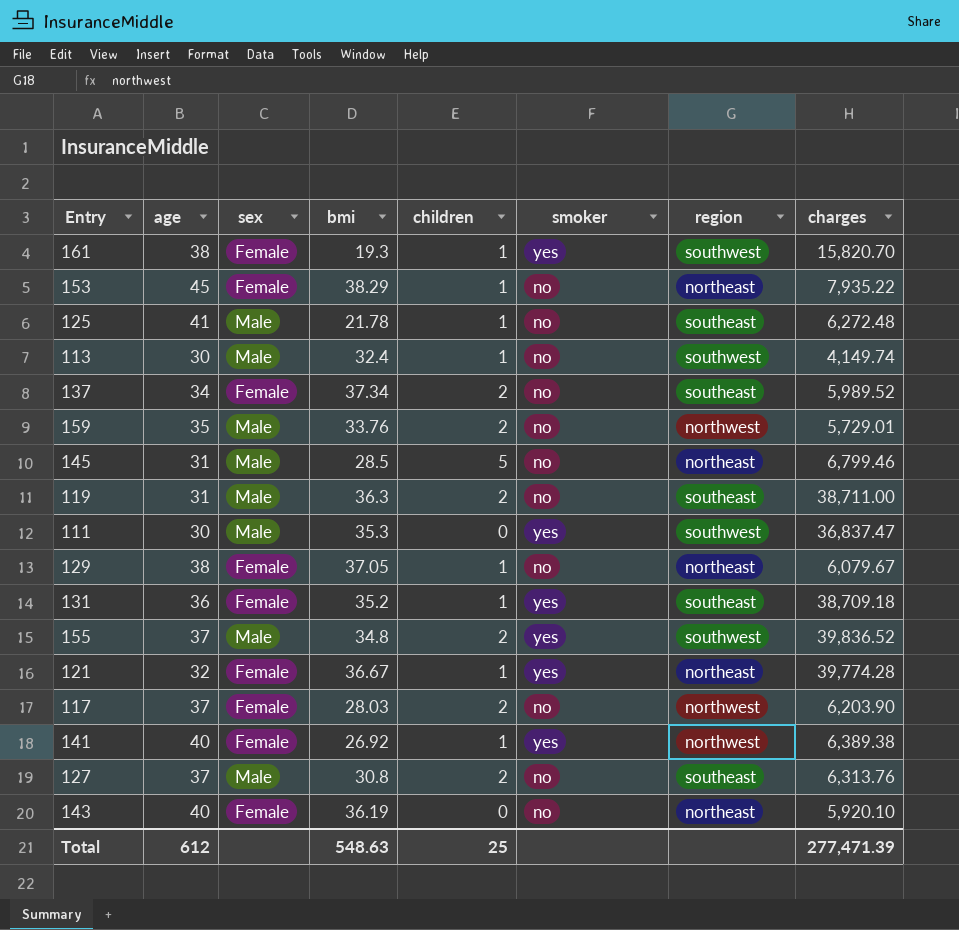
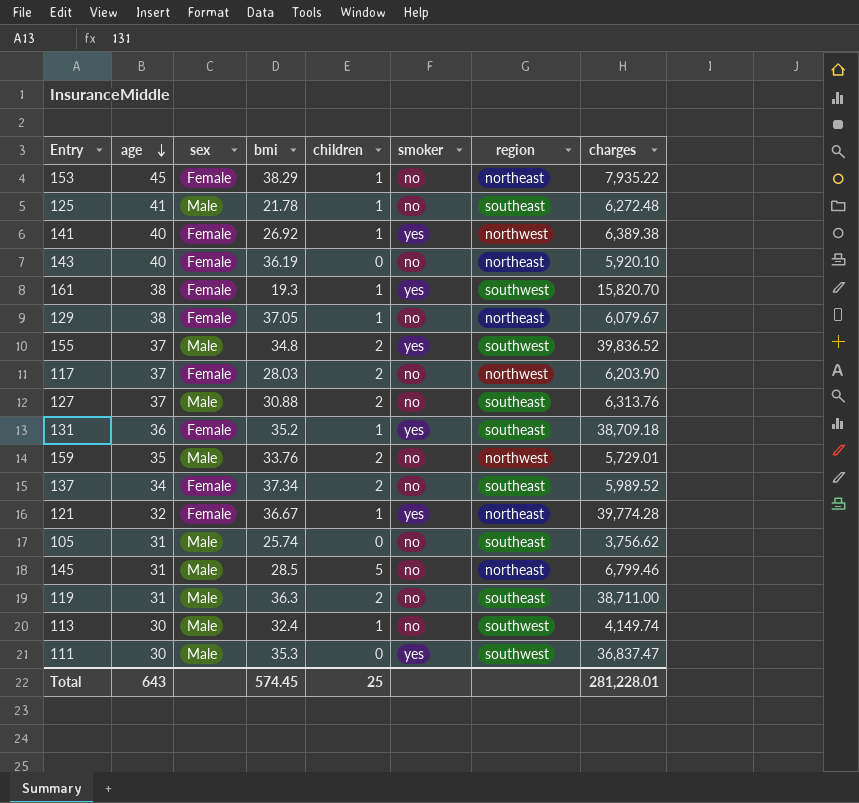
row order: none -> age descending
127 | bmi: 30.8 -> 30.88
row 105: none -> 31 | Male | 25.74 | 0 | no | southeast | 3,756.62
Total | age: 612 -> 643
Total | bmi: 548.63 -> 574.45
Total | charges: 277,471.39 -> 281,228.01

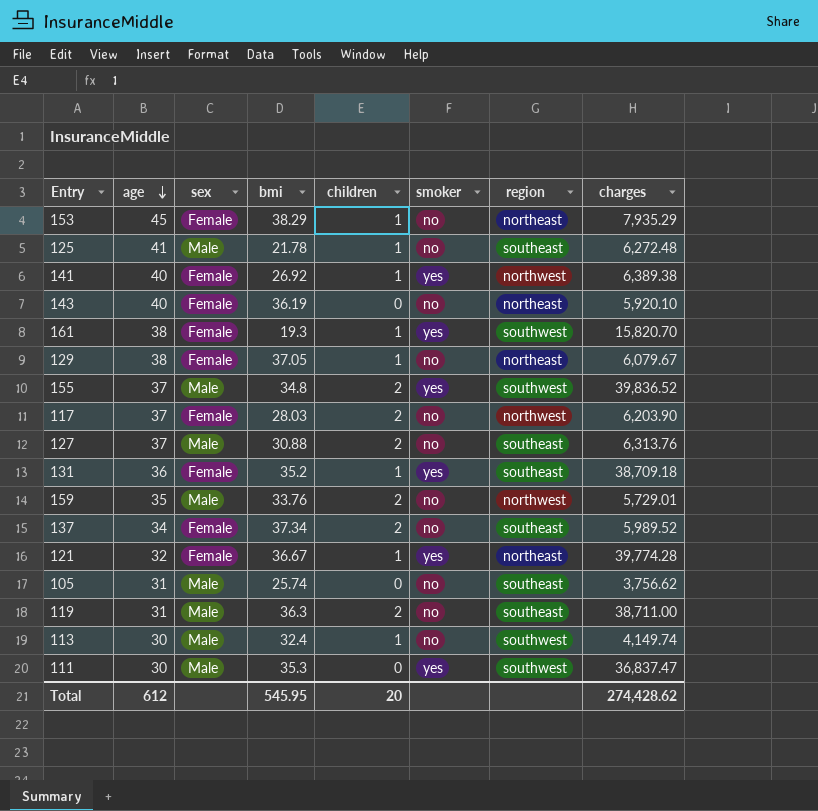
row 145: 31 | Male | 28.5 | 5 | no | northeast | 6,799.46 -> none
153 | charges: 7,935.22 -> 7,935.29
Total | age: 643 -> 612
Total | bmi: 574.45 -> 545.95
Total | children: 25 -> 20
Total | charges: 281,228.01 -> 274,428.62

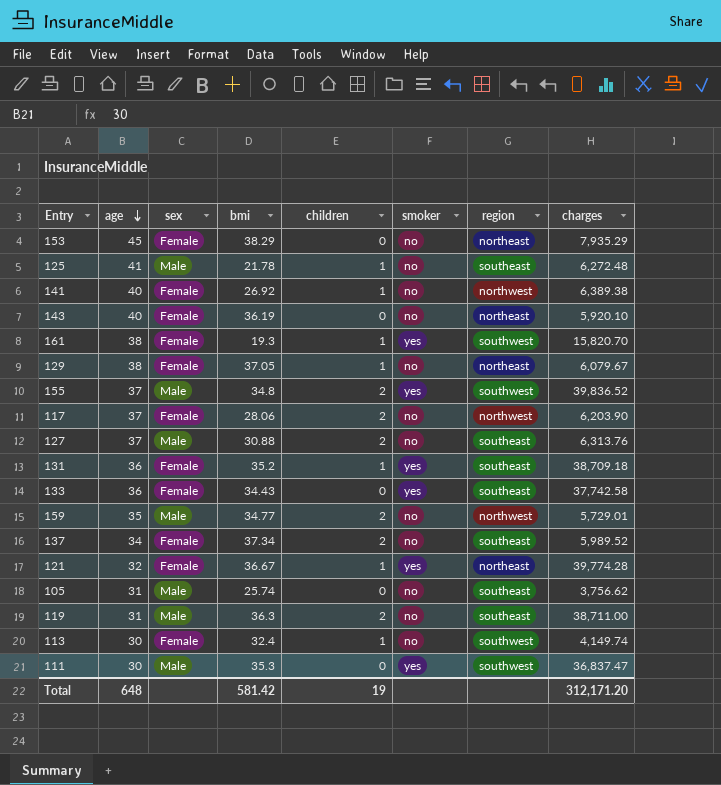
153 | children: 1 -> 0
141 | smoker: yes -> no
117 | bmi: 28.03 -> 28.06
row 133: none -> 36 | Female | 34.43 | 0 | yes | southeast | 37,742.58
159 | bmi: 33.76 -> 34.77
113 | sex: Male -> Female
Total | age: 612 -> 648
Total | bmi: 545.95 -> 581.42
Total | children: 20 -> 19
Total | charges: 274,428.62 -> 312,171.20

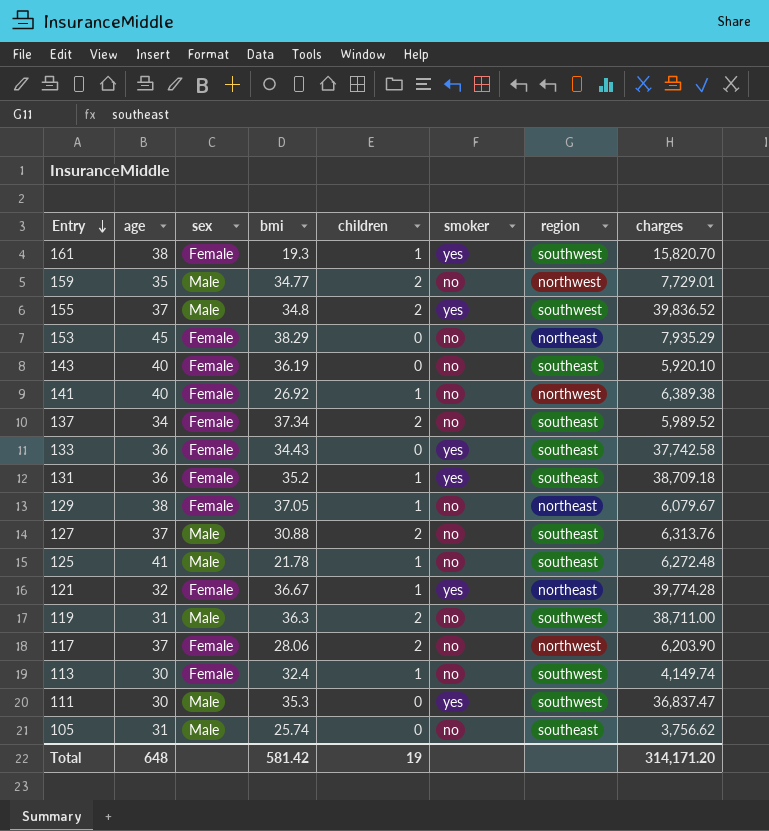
row order: age descending -> Entry descending
159 | charges: 5,729.01 -> 7,729.01
143 | region: northeast -> southeast
119 | region: southeast -> southwest
Total | charges: 312,171.20 -> 314,171.20

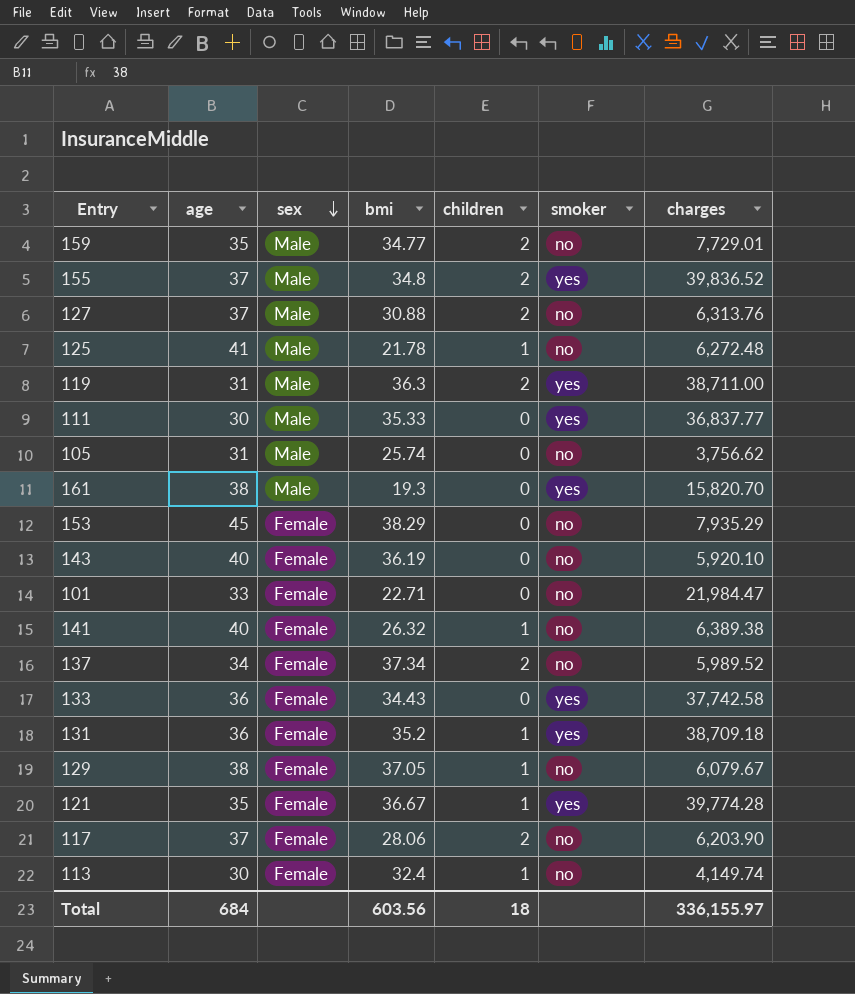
row order: Entry descending -> sex descending
column region | position: 7 -> none
119 | smoker: no -> yes
111 | bmi: 35.3 -> 35.33
111 | charges: 36,837.47 -> 36,837.77
161 | sex: Female -> Male
161 | children: 1 -> 0
row 101: none -> 33 | Female | 22.71 | 0 | no | 21,984.47
141 | bmi: 26.92 -> 26.32
121 | age: 32 -> 35
Total | age: 648 -> 684
Total | bmi: 581.42 -> 603.56
Total | children: 19 -> 18
Total | charges: 314,171.20 -> 336,155.97

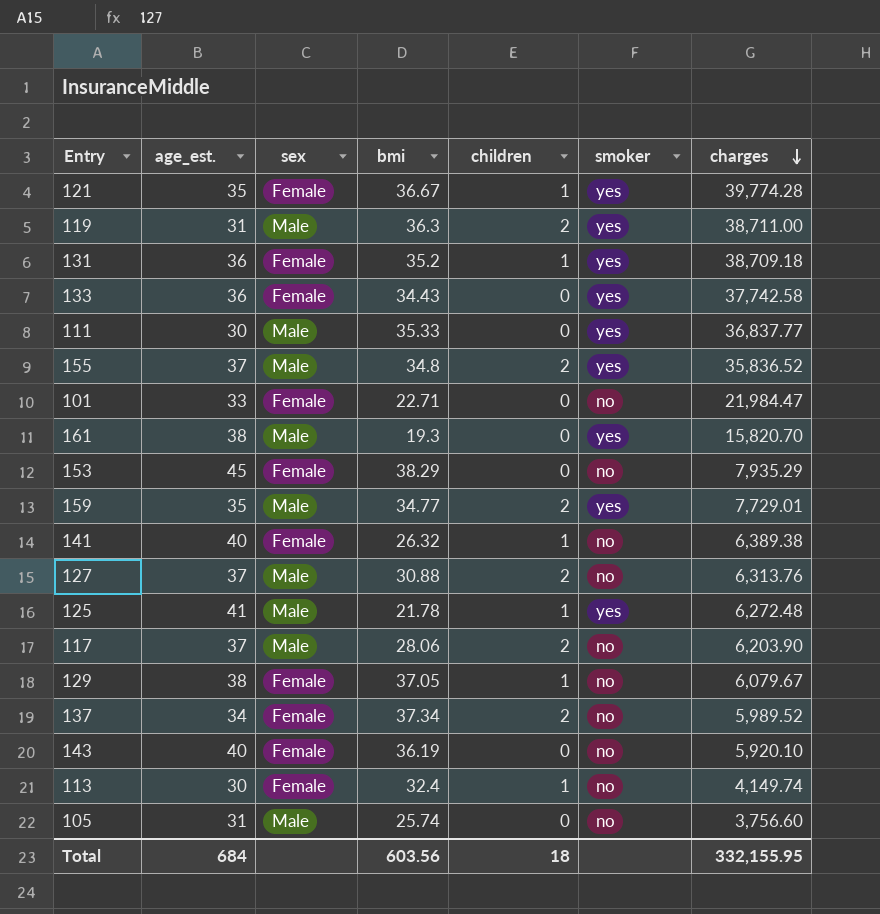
row order: sex descending -> charges descending
column name: age -> age_est.
155 | charges: 39,836.52 -> 35,836.52
159 | smoker: no -> yes
125 | smoker: no -> yes
117 | sex: Female -> Male
105 | charges: 3,756.62 -> 3,756.60
Total | charges: 336,155.97 -> 332,155.95

